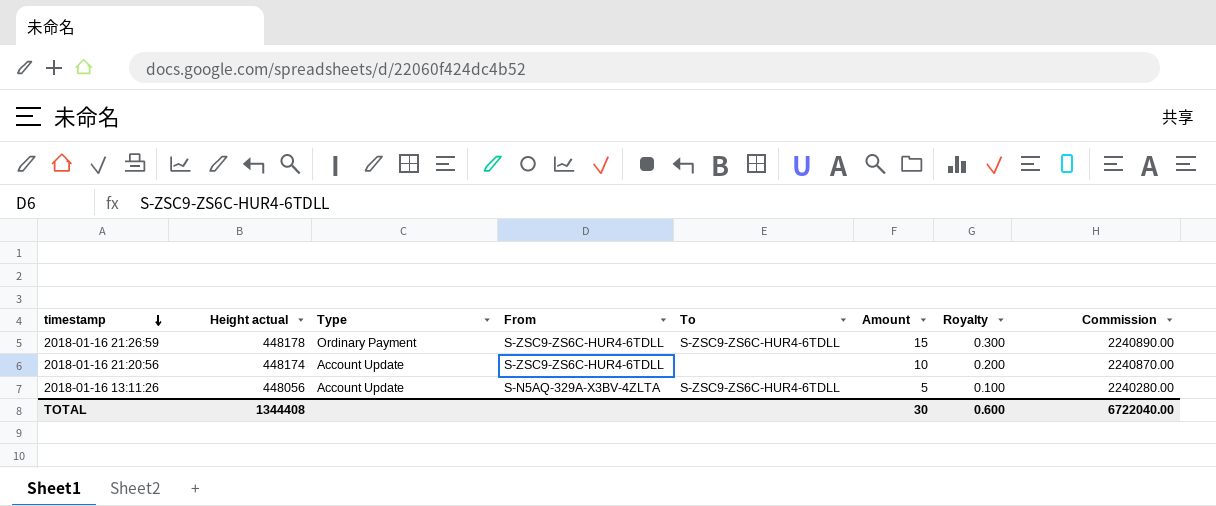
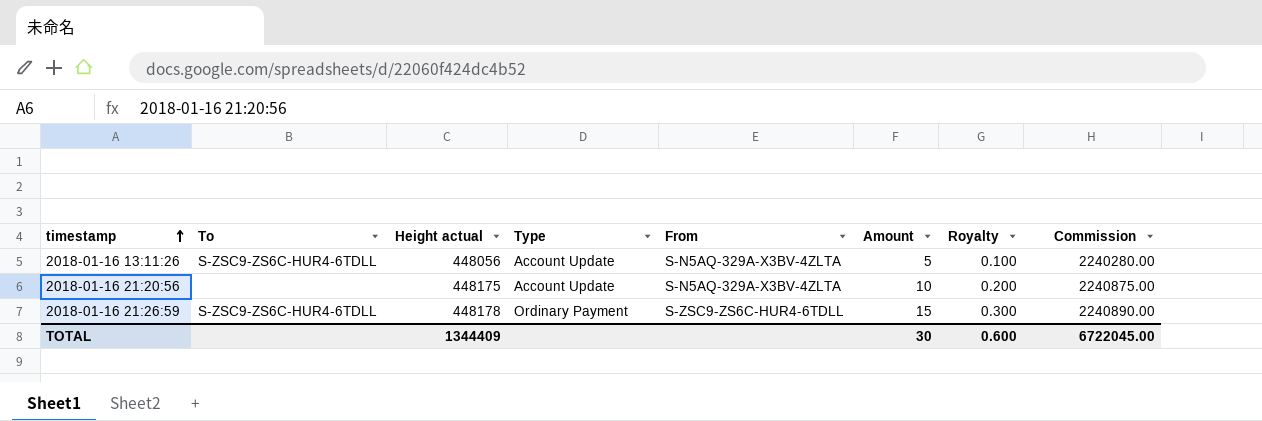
row order: timestamp descending -> timestamp ascending
column To | position: 5 -> 2
2018-01-16 21:20:56 | Height actual: 448174 -> 448175
2018-01-16 21:20:56 | From: S-ZSC9-ZS6C-HUR4-6TDLL -> S-N5AQ-329A-X3BV-4ZLTA
2018-01-16 21:20:56 | Commission: 2240870.00 -> 2240875.00
TOTAL | Height actual: 1344408 -> 1344409
TOTAL | Commission: 6722040.00 -> 6722045.00

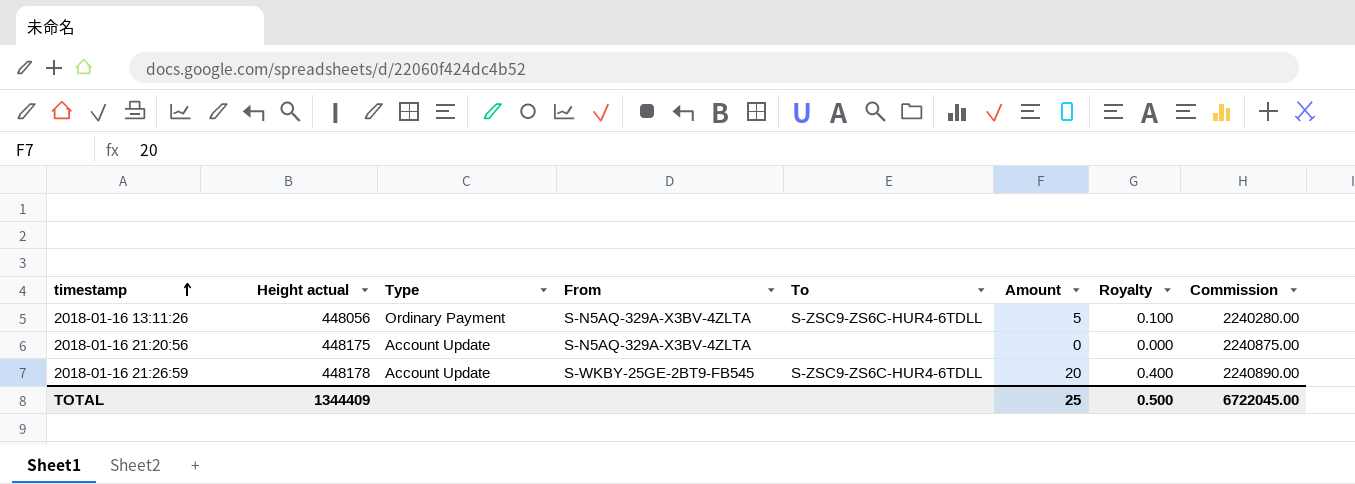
column To | position: 2 -> 5
2018-01-16 13:11:26 | Type: Account Update -> Ordinary Payment
2018-01-16 21:20:56 | Amount: 10 -> 0
2018-01-16 21:20:56 | Royalty: 0.200 -> 0.000
2018-01-16 21:26:59 | Type: Ordinary Payment -> Account Update
2018-01-16 21:26:59 | From: S-ZSC9-ZS6C-HUR4-6TDLL -> S-WKBY-25GE-2BT9-FB545
2018-01-16 21:26:59 | Amount: 15 -> 20
2018-01-16 21:26:59 | Royalty: 0.300 -> 0.400
TOTAL | Amount: 30 -> 25
TOTAL | Royalty: 0.600 -> 0.500

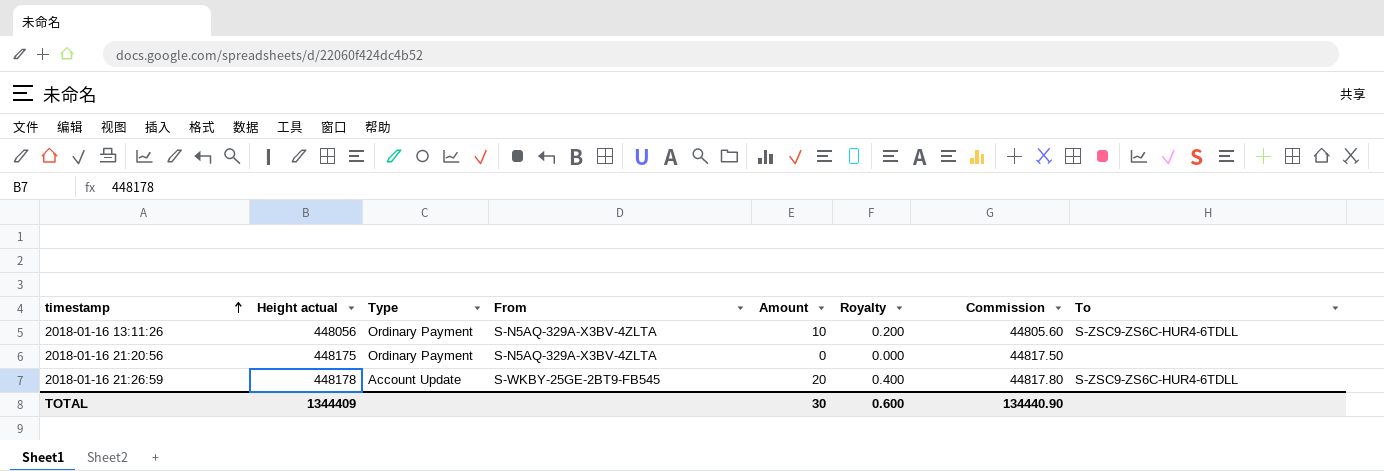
column Commission | formula: [Height actual] * 5 -> [Height actual] * 0.1
column To | position: 5 -> 8
2018-01-16 13:11:26 | Amount: 5 -> 10
2018-01-16 13:11:26 | Royalty: 0.100 -> 0.200
2018-01-16 21:20:56 | Type: Account Update -> Ordinary Payment
TOTAL | Amount: 25 -> 30
TOTAL | Royalty: 0.500 -> 0.600
TOTAL | Commission: 6722045.00 -> 134440.90

